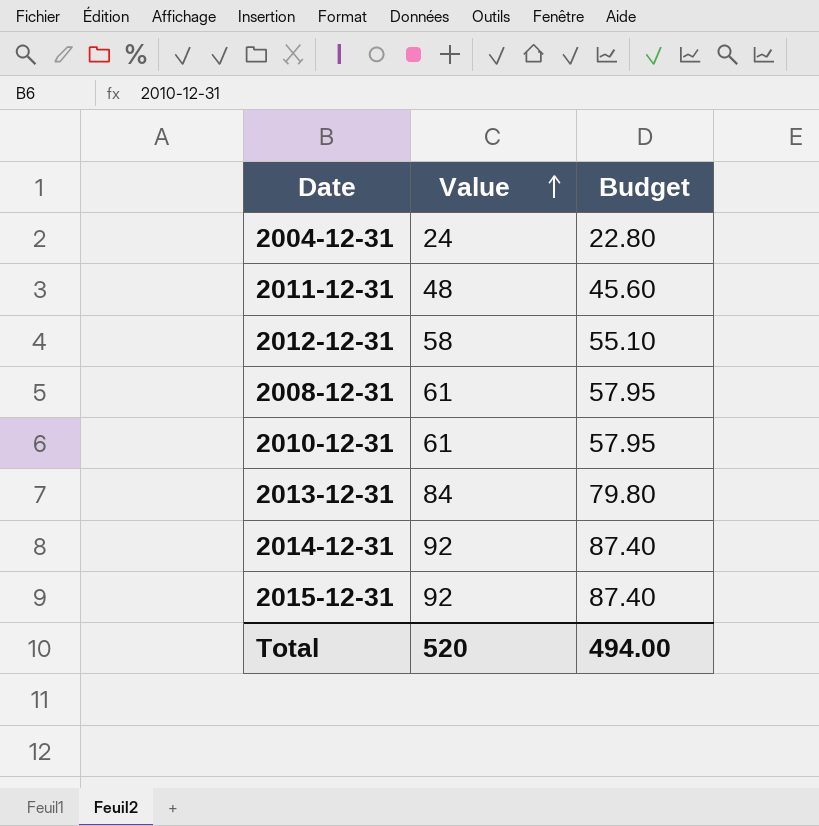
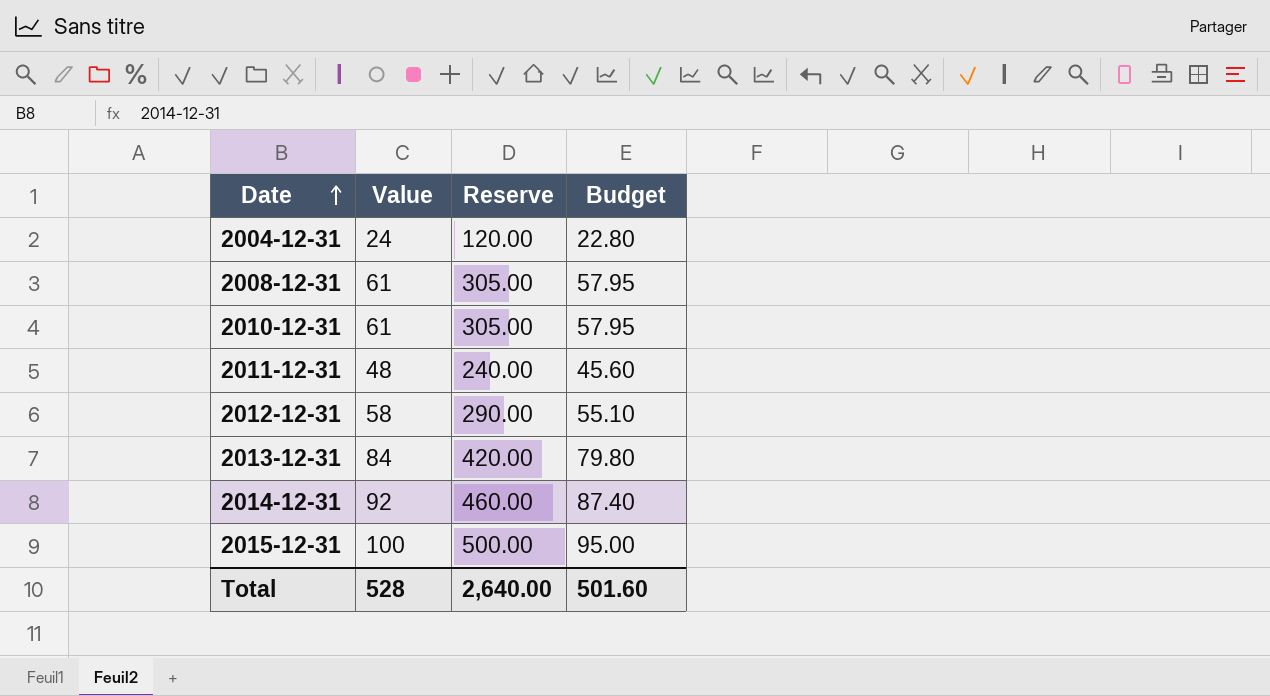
row order: Value ascending -> Date ascending
column Reserve | formula: none -> [Value] * 5
2015-12-31 | Value: 92 -> 100
2015-12-31 | Budget: 87.40 -> 95.00
Total | Value: 520 -> 528
Total | Budget: 494.00 -> 501.60

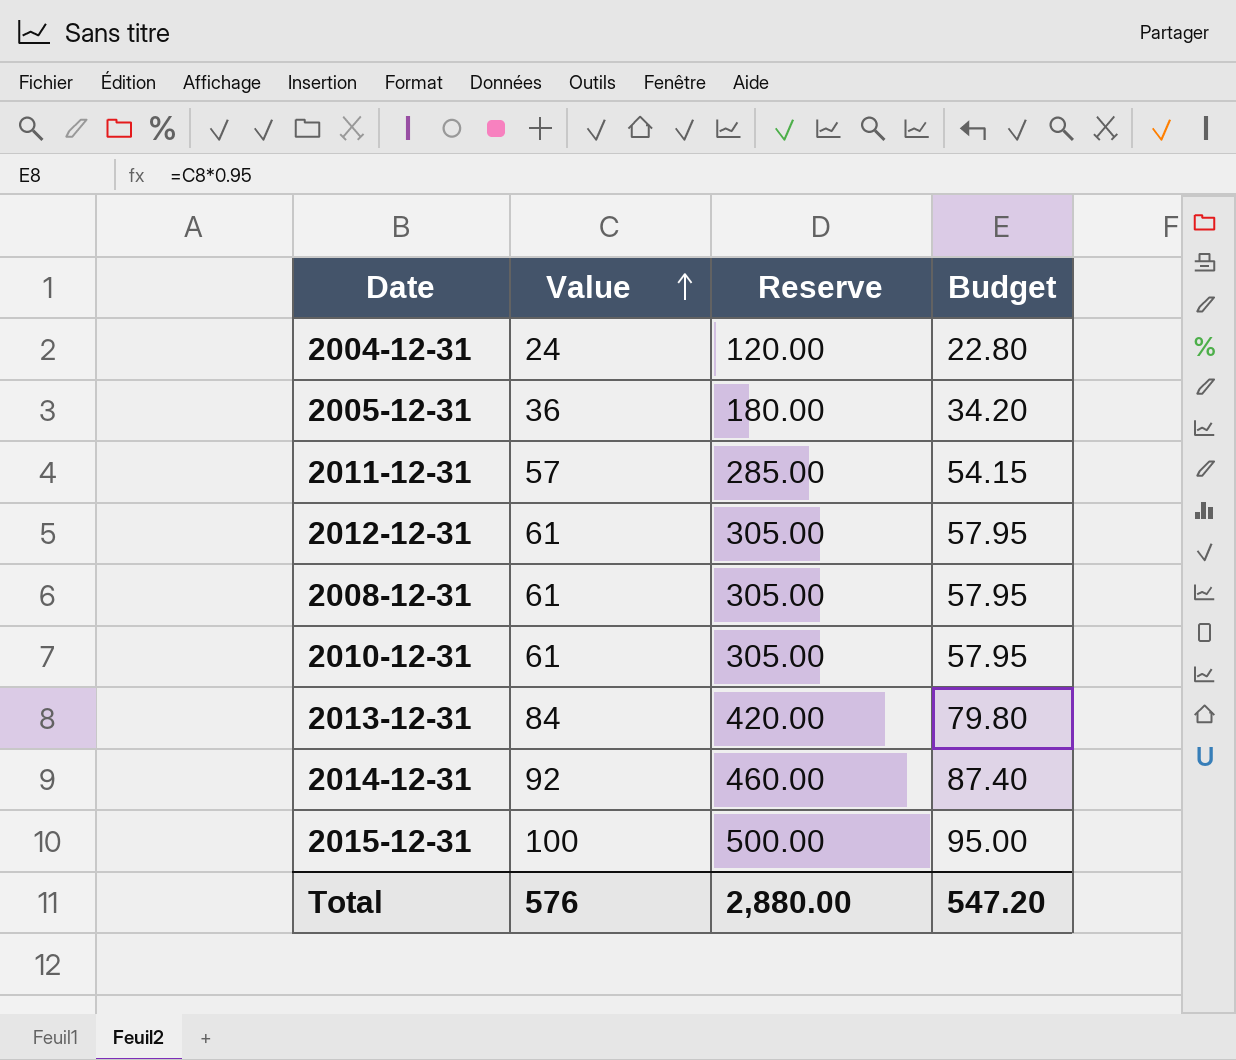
row order: Date ascending -> Value ascending
row 2005-12-31: none -> 36 | 180.00 | 34.20
2011-12-31 | Value: 48 -> 57
2011-12-31 | Reserve: 240.00 -> 285.00
2011-12-31 | Budget: 45.60 -> 54.15
2012-12-31 | Value: 58 -> 61
2012-12-31 | Reserve: 290.00 -> 305.00
2012-12-31 | Budget: 55.10 -> 57.95
Total | Value: 528 -> 576
Total | Reserve: 2,640.00 -> 2,880.00
Total | Budget: 501.60 -> 547.20

